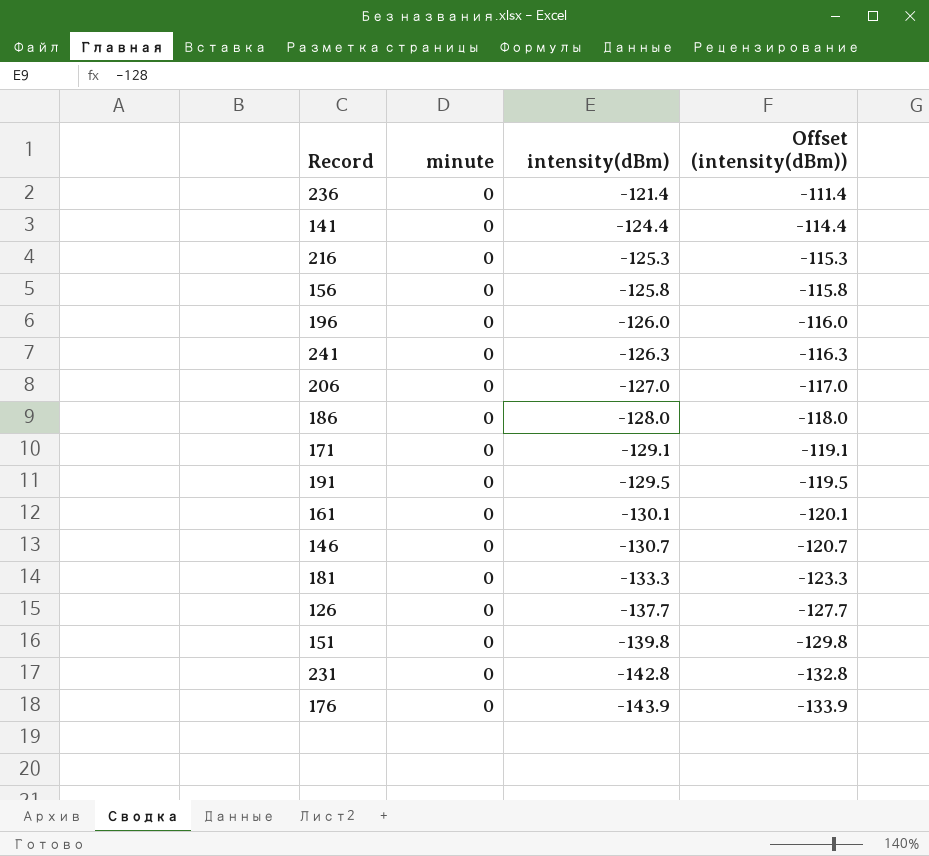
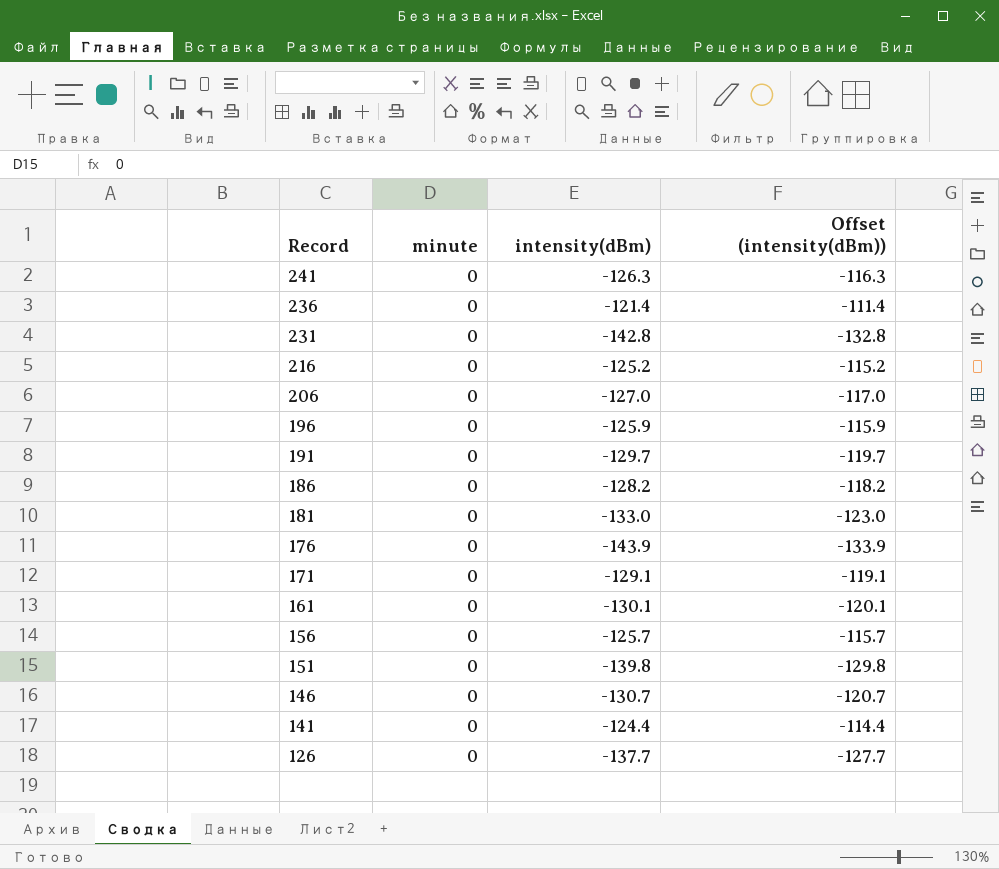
row order: intensity(dBm) descending -> Record descending
216 | intensity(dBm): -125.3 -> -125.2
216 | Offset (intensity(dBm)): -115.3 -> -115.2
196 | intensity(dBm): -126.0 -> -125.9
196 | Offset (intensity(dBm)): -116.0 -> -115.9
191 | intensity(dBm): -129.5 -> -129.7
191 | Offset (intensity(dBm)): -119.5 -> -119.7
186 | intensity(dBm): -128.0 -> -128.2
186 | Offset (intensity(dBm)): -118.0 -> -118.2
181 | intensity(dBm): -133.3 -> -133.0
181 | Offset (intensity(dBm)): -123.3 -> -123.0
156 | intensity(dBm): -125.8 -> -125.7
156 | Offset (intensity(dBm)): -115.8 -> -115.7

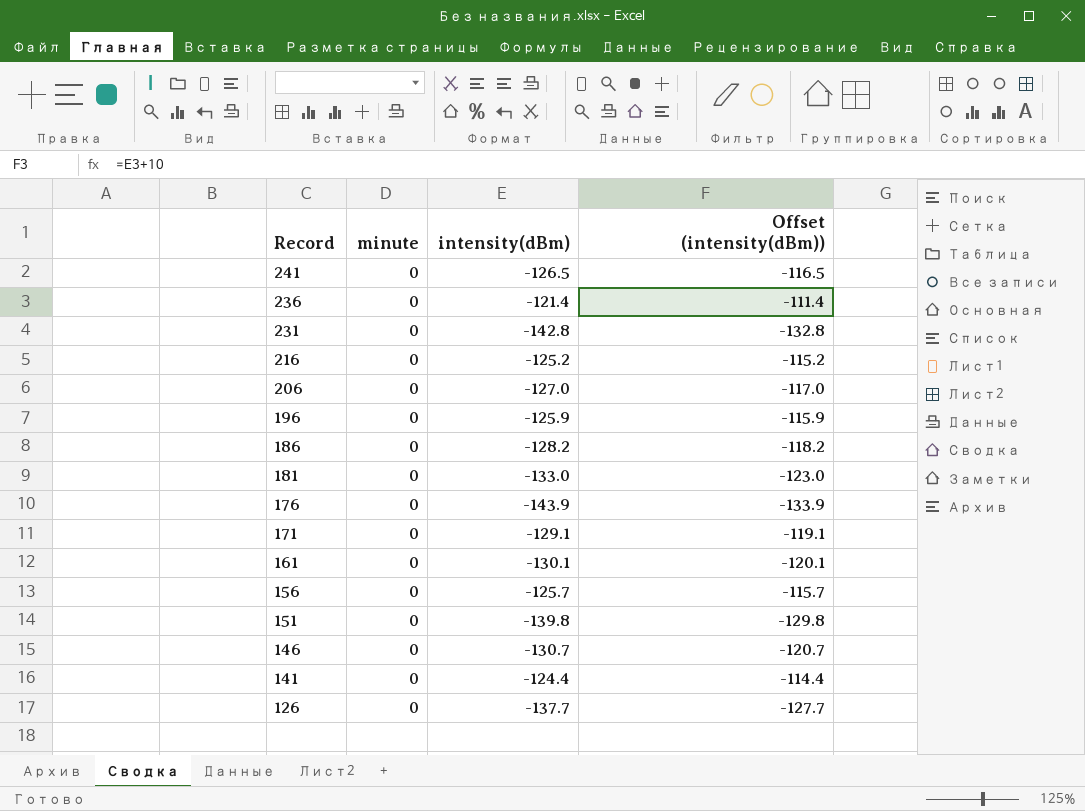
row 191: 0 | -129.7 | -119.7 -> none
241 | intensity(dBm): -126.3 -> -126.5
241 | Offset (intensity(dBm)): -116.3 -> -116.5

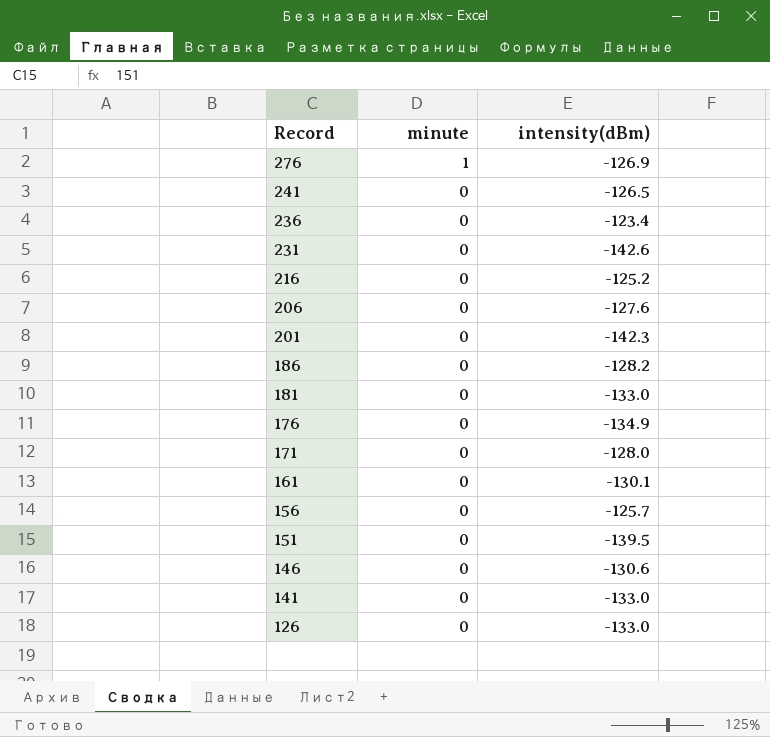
column Offset (intensity(dBm)) | formula: [intensity(dBm)] + 10 -> none
row 196: 0 | -125.9 | -115.9 -> none
row 276: none -> 1 | -126.9
236 | intensity(dBm): -121.4 -> -123.4
231 | intensity(dBm): -142.8 -> -142.6
206 | intensity(dBm): -127.0 -> -127.6
row 201: none -> 0 | -142.3
176 | intensity(dBm): -143.9 -> -134.9
171 | intensity(dBm): -129.1 -> -128.0
151 | intensity(dBm): -139.8 -> -139.5
146 | intensity(dBm): -130.7 -> -130.6
141 | intensity(dBm): -124.4 -> -133.0
126 | intensity(dBm): -137.7 -> -133.0

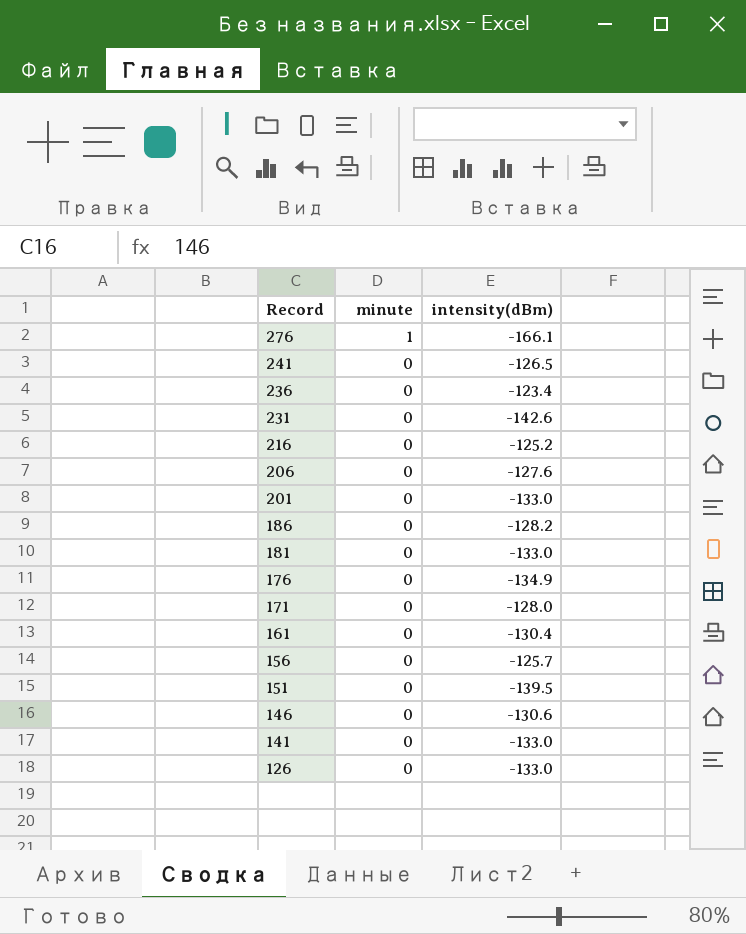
276 | intensity(dBm): -126.9 -> -166.1
201 | intensity(dBm): -142.3 -> -133.0
161 | intensity(dBm): -130.1 -> -130.4

